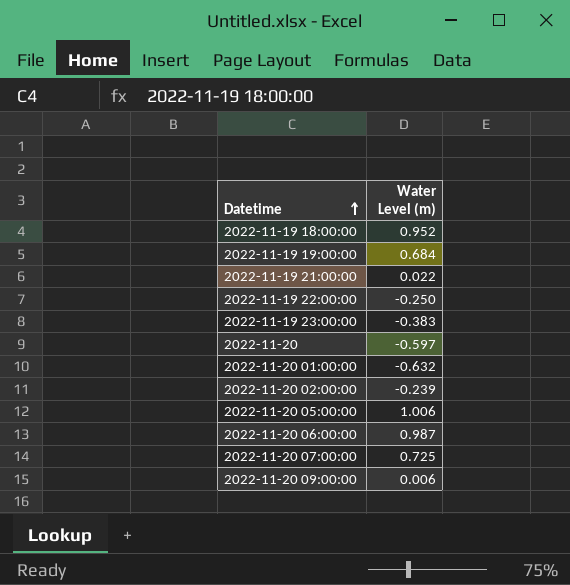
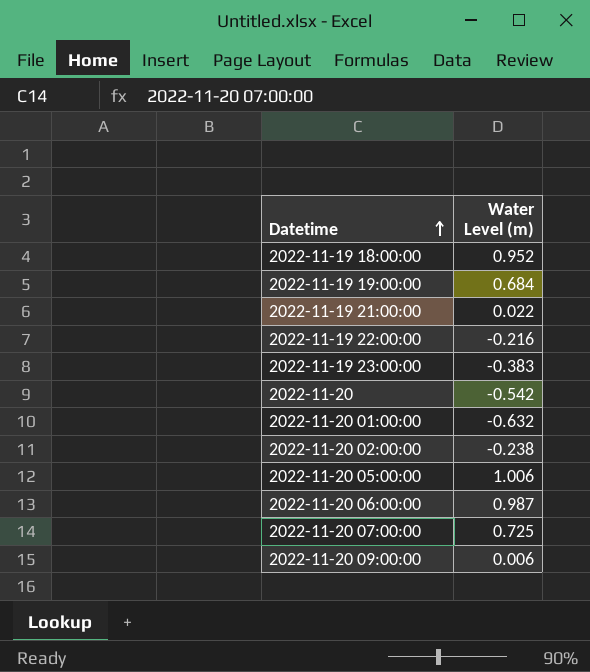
2022-11-19 22:00:00 | Water Level (m): -0.250 -> -0.216
2022-11-20 | Water Level (m): -0.597 -> -0.542
2022-11-20 02:00:00 | Water Level (m): -0.239 -> -0.238

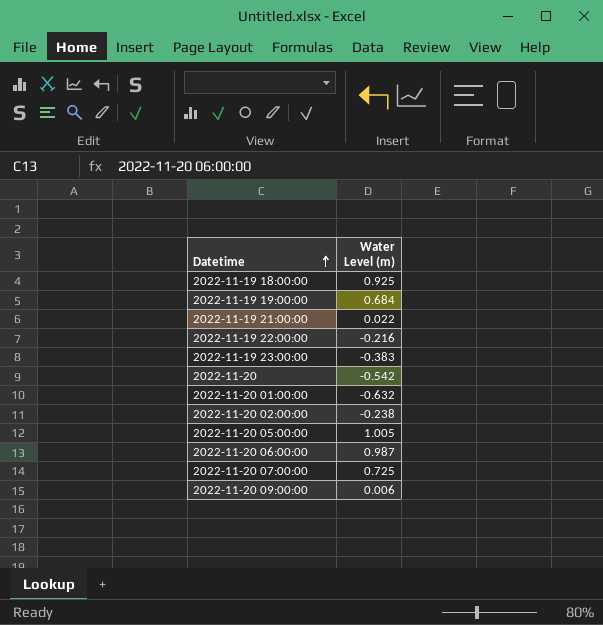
2022-11-19 18:00:00 | Water Level (m): 0.952 -> 0.925
2022-11-20 05:00:00 | Water Level (m): 1.006 -> 1.005

